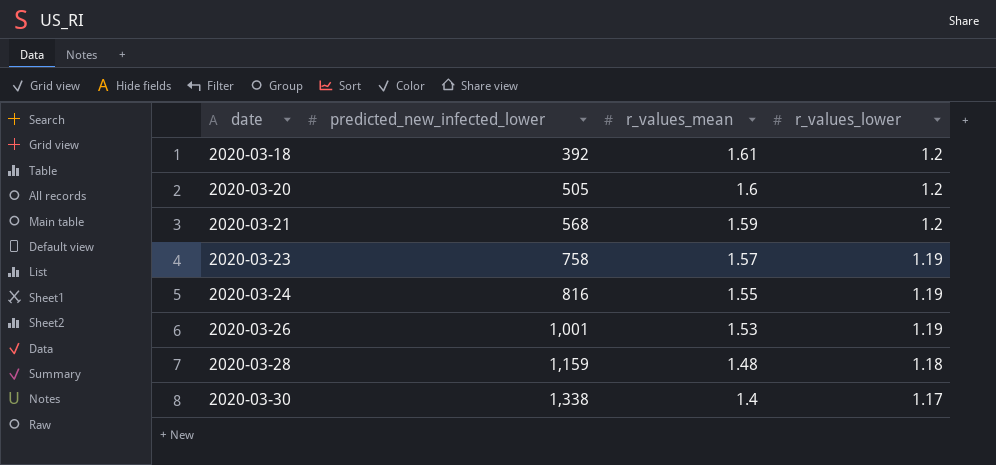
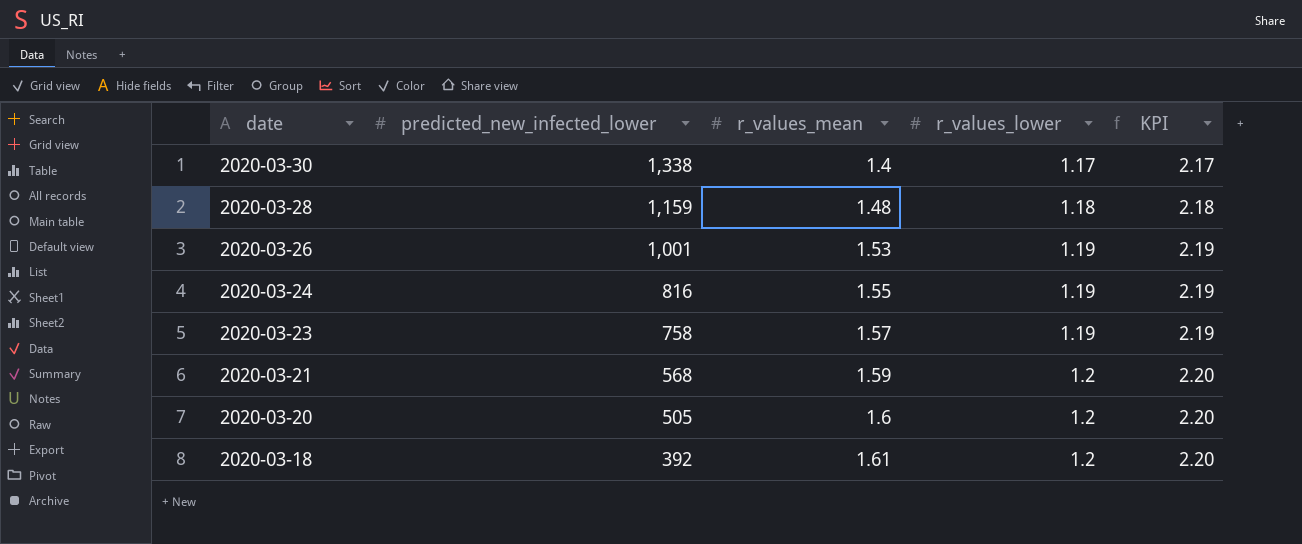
row order: date ascending -> date descending
column KPI | formula: none -> [r_values_lower] + 1

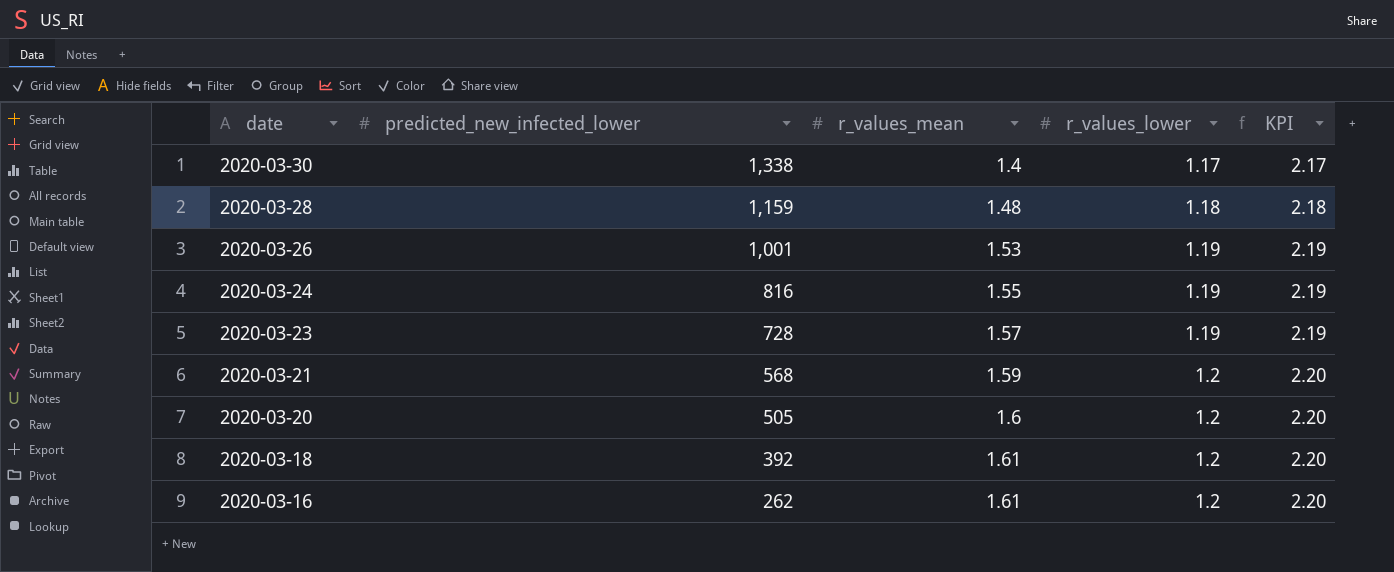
2020-03-23 | predicted_new_infected_lower: 758 -> 728
row 2020-03-16: none -> 262 | 1.61 | 1.2 | 2.20

